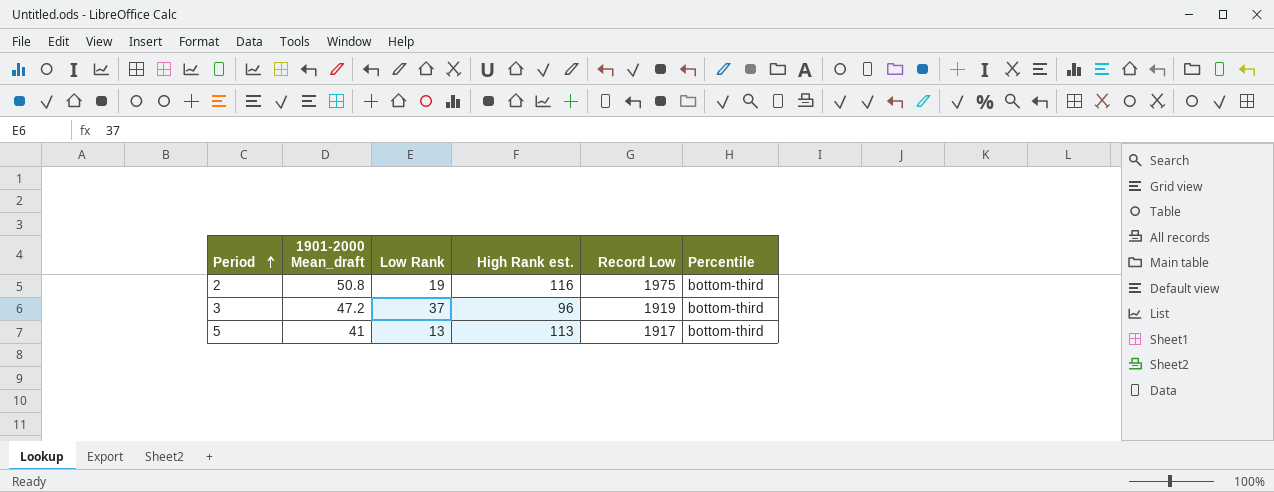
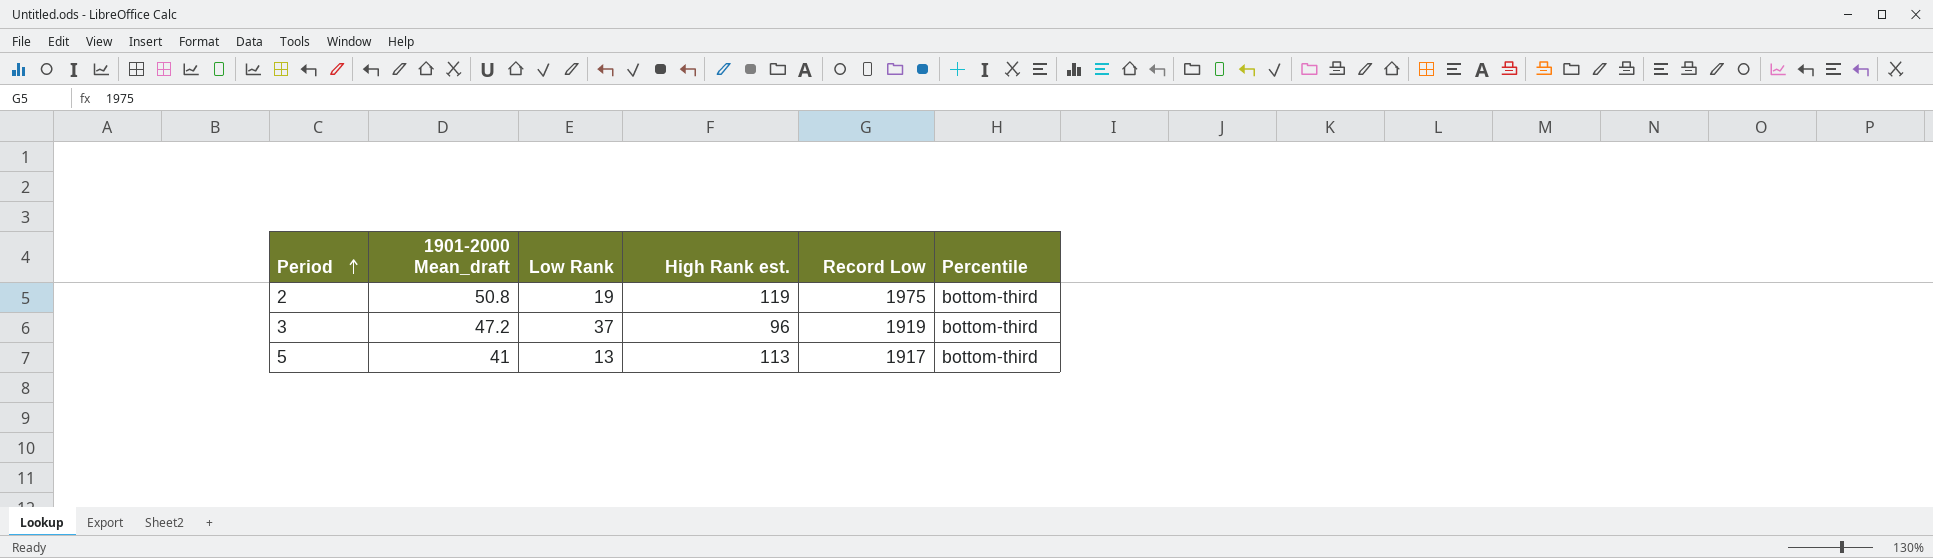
2 | High Rank est.: 116 -> 119

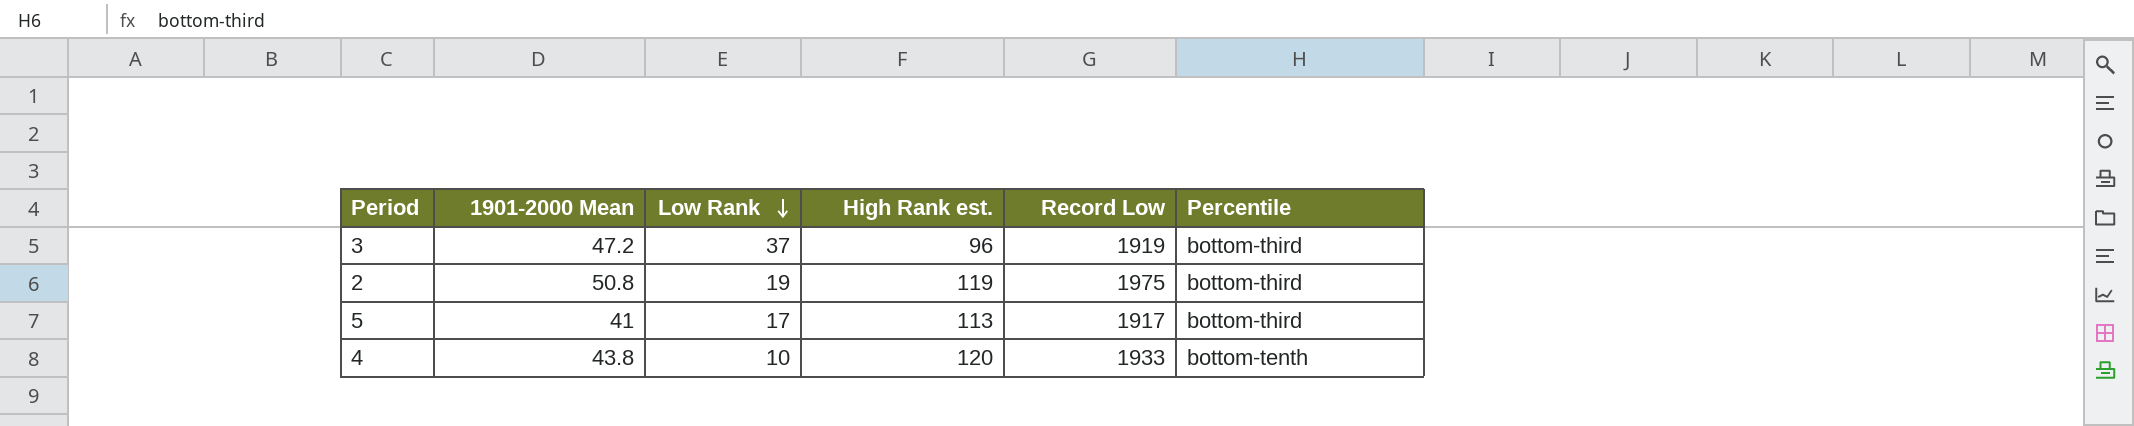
row order: Period ascending -> Low Rank descending
column name: 1901-2000 Mean_draft -> 1901-2000 Mean
5 | Low Rank: 13 -> 17
row 4: none -> 43.8 | 10 | 120 | 1933 | bottom-tenth

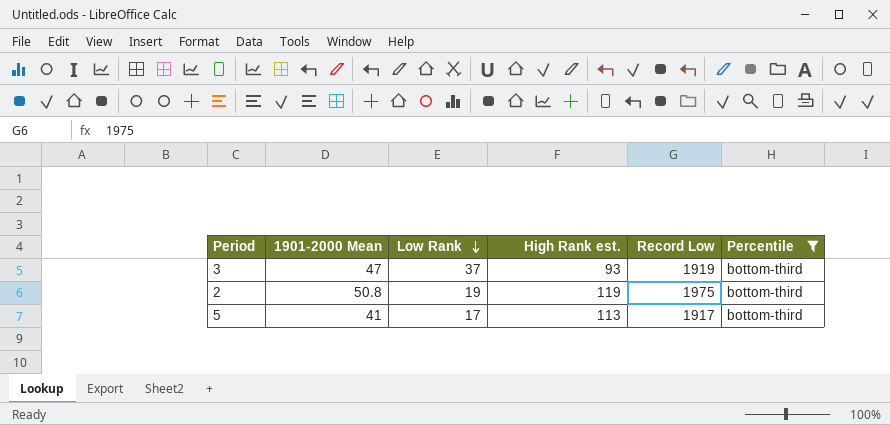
filter: none -> Percentile = bottom-third
3 | 1901-2000 Mean: 47.2 -> 47
3 | High Rank est.: 96 -> 93

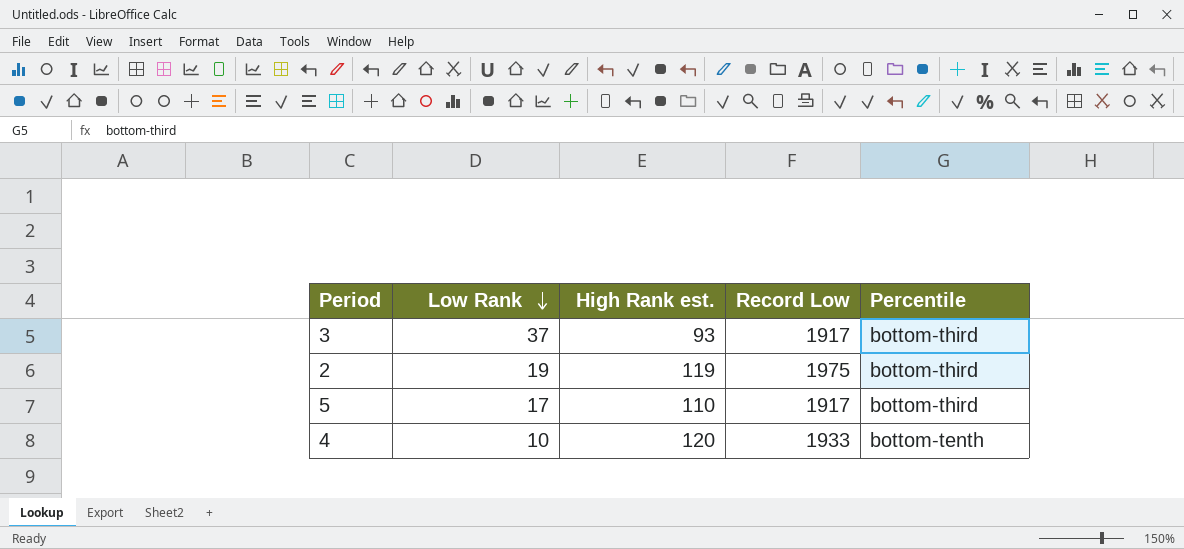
filter: Percentile = bottom-third -> none
column 1901-2000 Mean | position: 2 -> none
3 | Record Low: 1919 -> 1917
5 | High Rank est.: 113 -> 110

